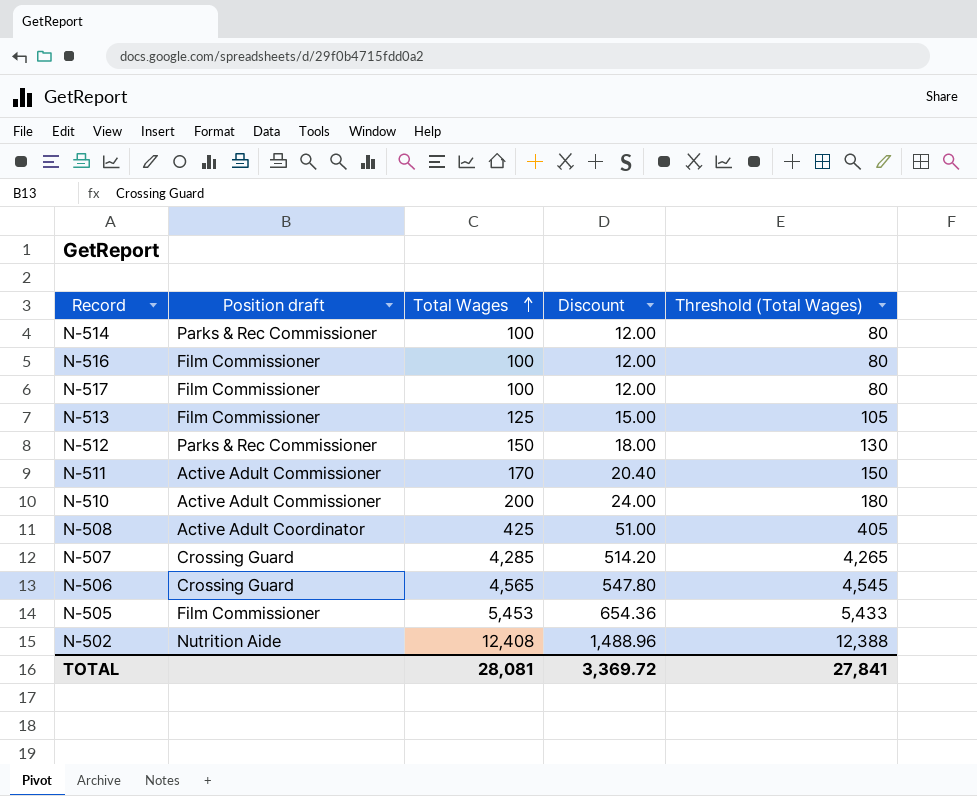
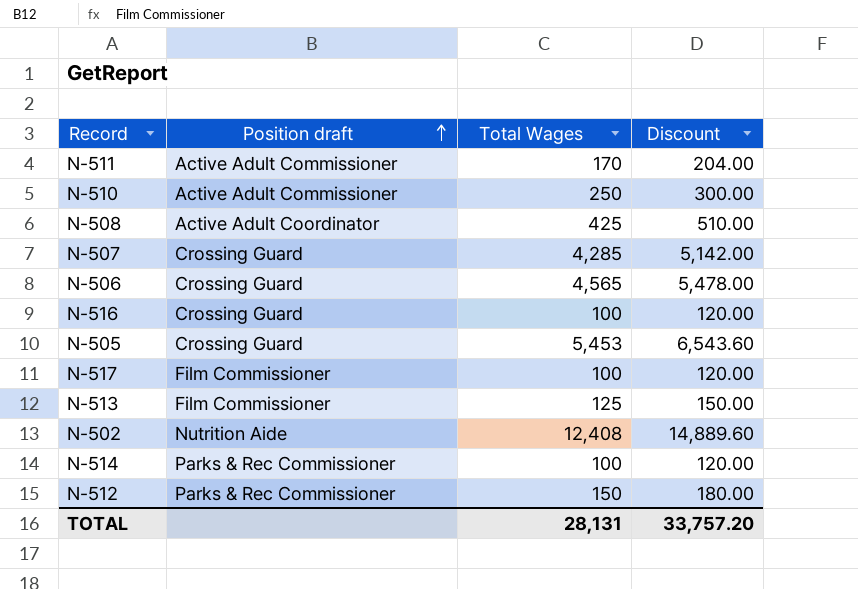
row order: Total Wages ascending -> Position draft ascending
column Threshold (Total Wages) | formula: [Total Wages] - 20 -> none
column Discount | formula: [Total Wages] * 0.12 -> [Total Wages] * 1.2
N-510 | Total Wages: 200 -> 250
N-516 | Position draft: Film Commissioner -> Crossing Guard
N-505 | Position draft: Film Commissioner -> Crossing Guard
TOTAL | Total Wages: 28,081 -> 28,131
TOTAL | Discount: 3,369.72 -> 33,757.20

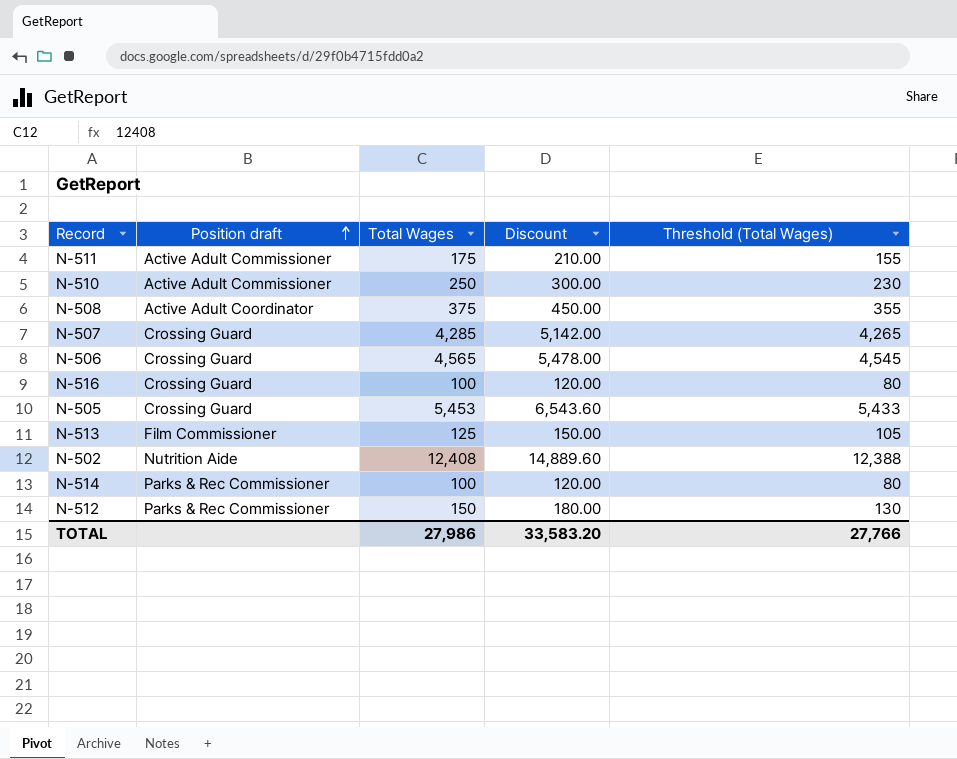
column Threshold (Total Wages) | formula: none -> [Total Wages] - 20
row N-517: Film Commissioner | 100 | 120.00 -> none
N-511 | Total Wages: 170 -> 175
N-511 | Discount: 204.00 -> 210.00
N-508 | Total Wages: 425 -> 375
N-508 | Discount: 510.00 -> 450.00
TOTAL | Total Wages: 28,131 -> 27,986
TOTAL | Discount: 33,757.20 -> 33,583.20

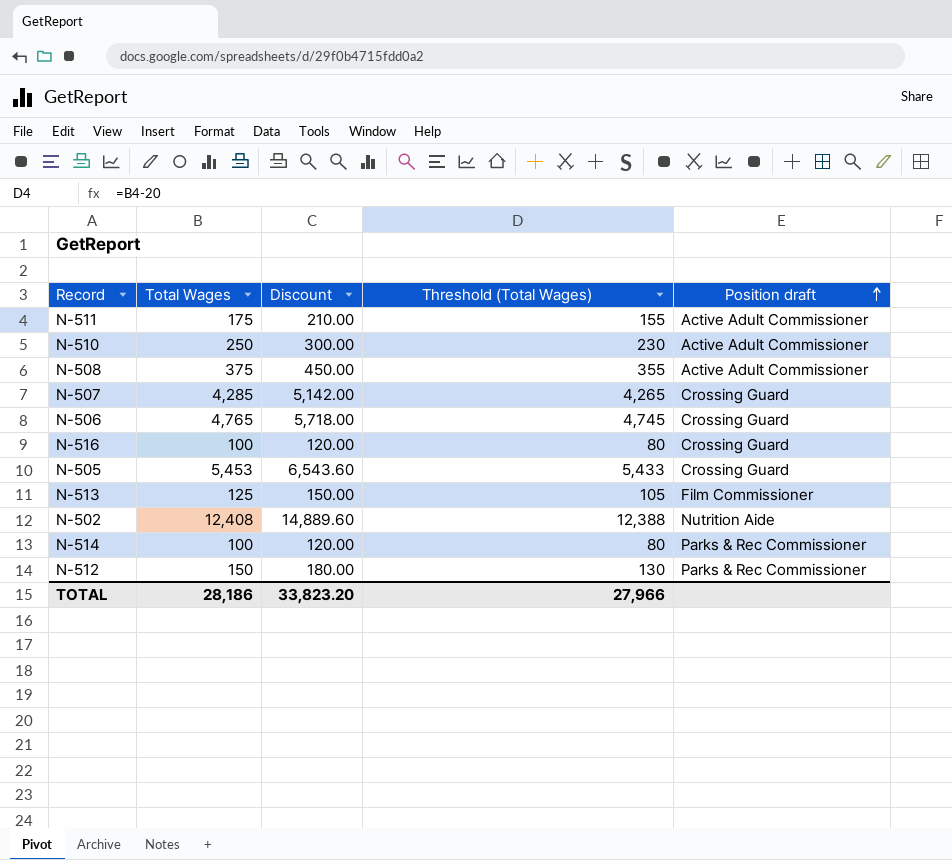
column Position draft | position: 2 -> 5
N-508 | Position draft: Active Adult Coordinator -> Active Adult Commissioner
N-506 | Total Wages: 4,565 -> 4,765
N-506 | Discount: 5,478.00 -> 5,718.00
N-506 | Threshold (Total Wages): 4,545 -> 4,745
TOTAL | Total Wages: 27,986 -> 28,186
TOTAL | Discount: 33,583.20 -> 33,823.20
TOTAL | Threshold (Total Wages): 27,766 -> 27,966

